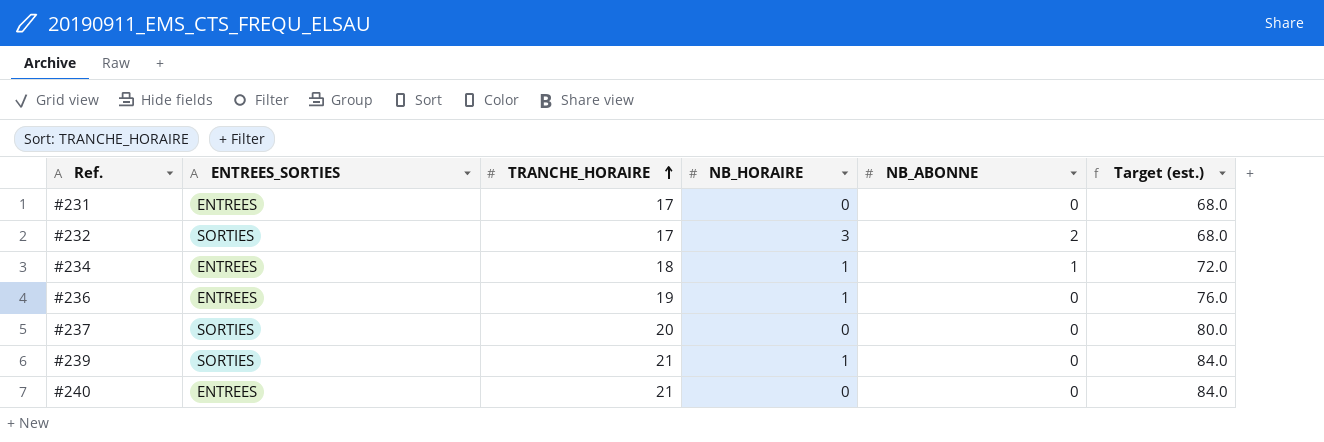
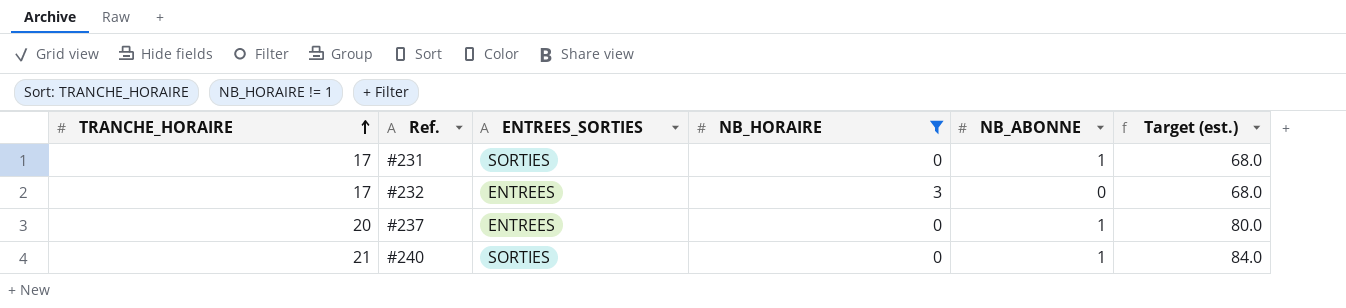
filter: none -> NB_HORAIRE != 1
column TRANCHE_HORAIRE | position: 3 -> 1
#231 | ENTREES_SORTIES: ENTREES -> SORTIES
#231 | NB_ABONNE: 0 -> 1
#232 | ENTREES_SORTIES: SORTIES -> ENTREES
#232 | NB_ABONNE: 2 -> 0
#237 | ENTREES_SORTIES: SORTIES -> ENTREES
#237 | NB_ABONNE: 0 -> 1
#240 | ENTREES_SORTIES: ENTREES -> SORTIES
#240 | NB_ABONNE: 0 -> 1

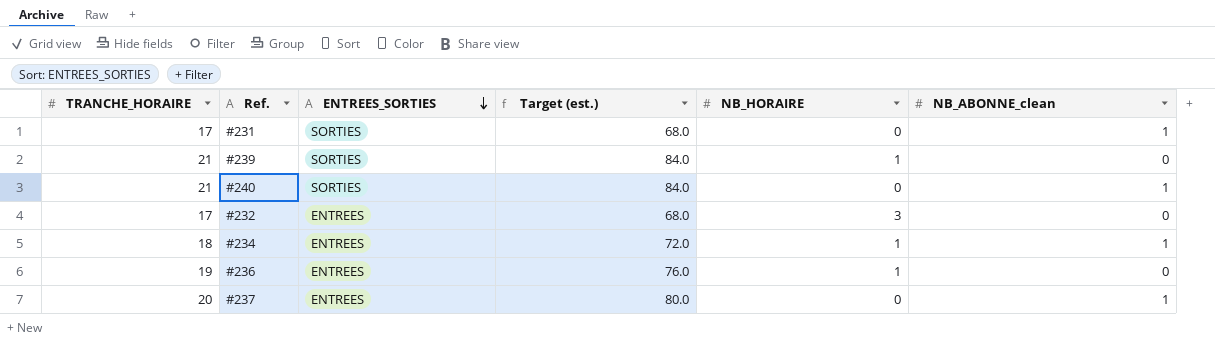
filter: NB_HORAIRE != 1 -> none
row order: TRANCHE_HORAIRE ascending -> ENTREES_SORTIES descending
column Target (est.) | position: 6 -> 4
column name: NB_ABONNE -> NB_ABONNE_clean

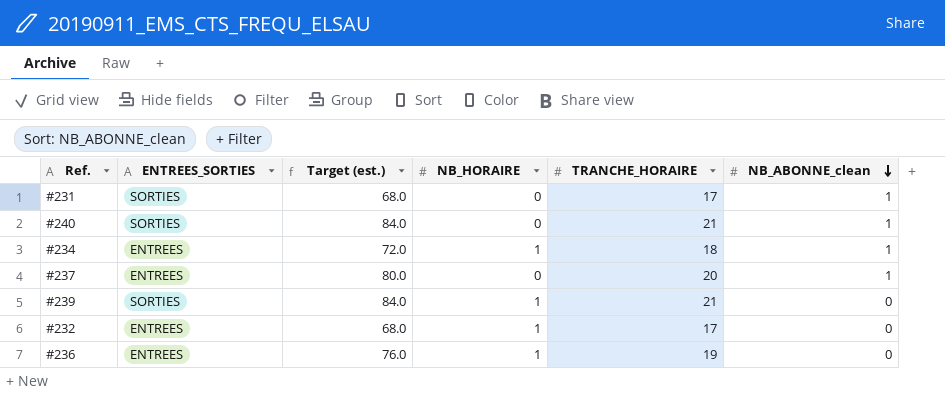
row order: ENTREES_SORTIES descending -> NB_ABONNE_clean descending
column TRANCHE_HORAIRE | position: 1 -> 5
#232 | NB_HORAIRE: 3 -> 1

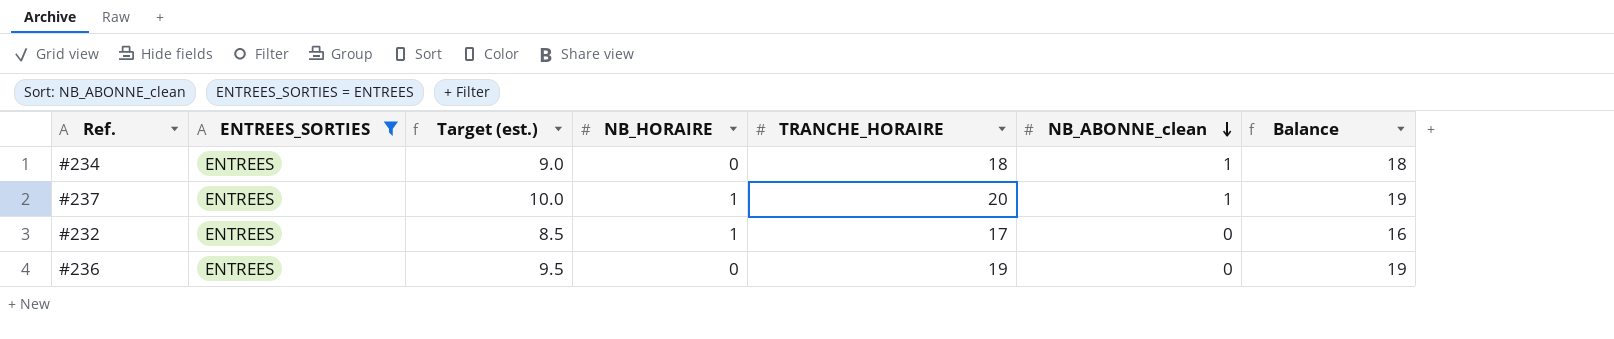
filter: none -> ENTREES_SORTIES = ENTREES
column Target (est.) | formula: [TRANCHE_HORAIRE] * 4 -> [TRANCHE_HORAIRE] * 0.5
column Balance | formula: none -> [TRANCHE_HORAIRE] - [NB_HORAIRE]
#234 | NB_HORAIRE: 1 -> 0
#237 | NB_HORAIRE: 0 -> 1
#236 | NB_HORAIRE: 1 -> 0

